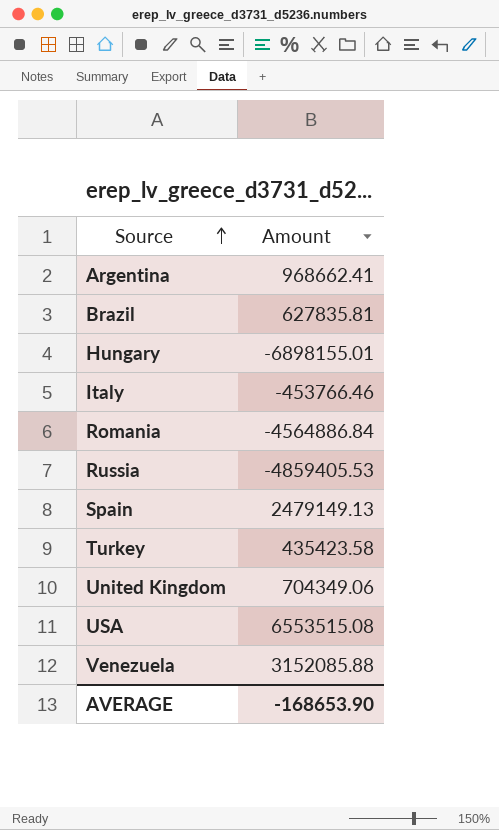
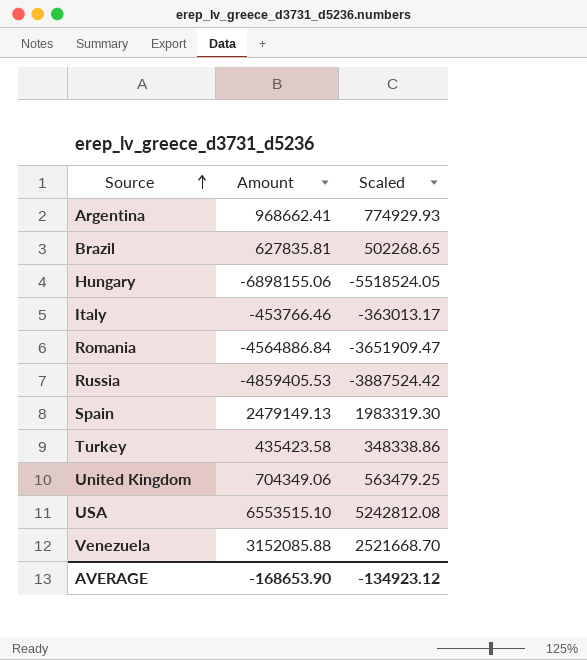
column Scaled | formula: none -> [Amount] * 0.8
Hungary | Amount: -6898155.01 -> -6898155.06
USA | Amount: 6553515.08 -> 6553515.10

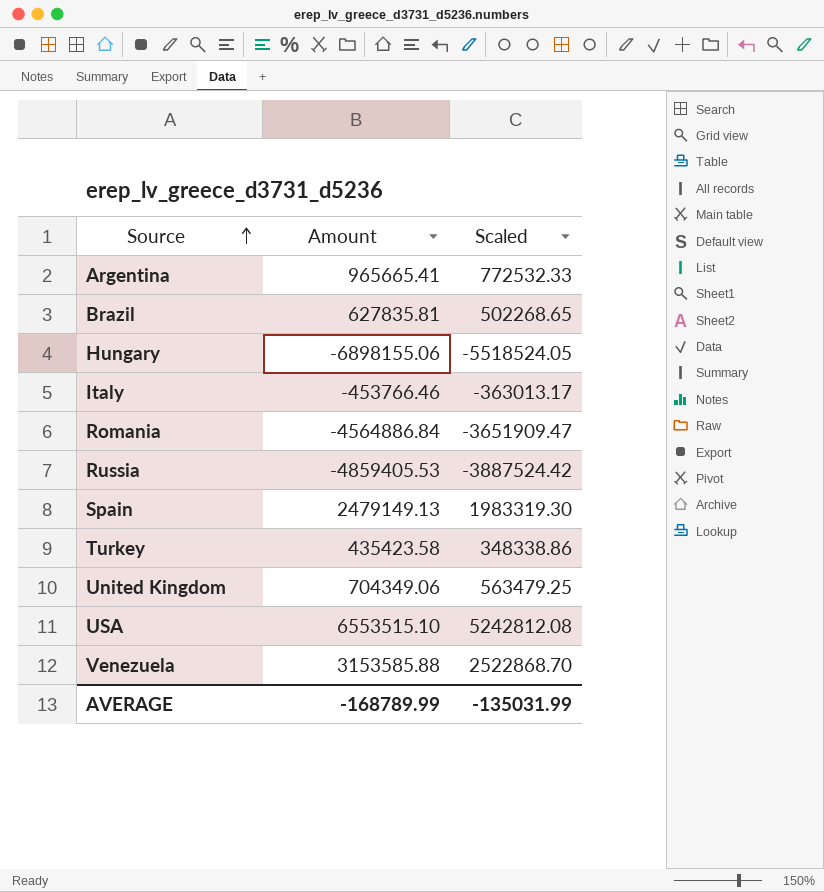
Argentina | Amount: 968662.41 -> 965665.41
Argentina | Scaled: 774929.93 -> 772532.33
Venezuela | Amount: 3152085.88 -> 3153585.88
Venezuela | Scaled: 2521668.70 -> 2522868.70
AVERAGE | Amount: -168653.90 -> -168789.99
AVERAGE | Scaled: -134923.12 -> -135031.99

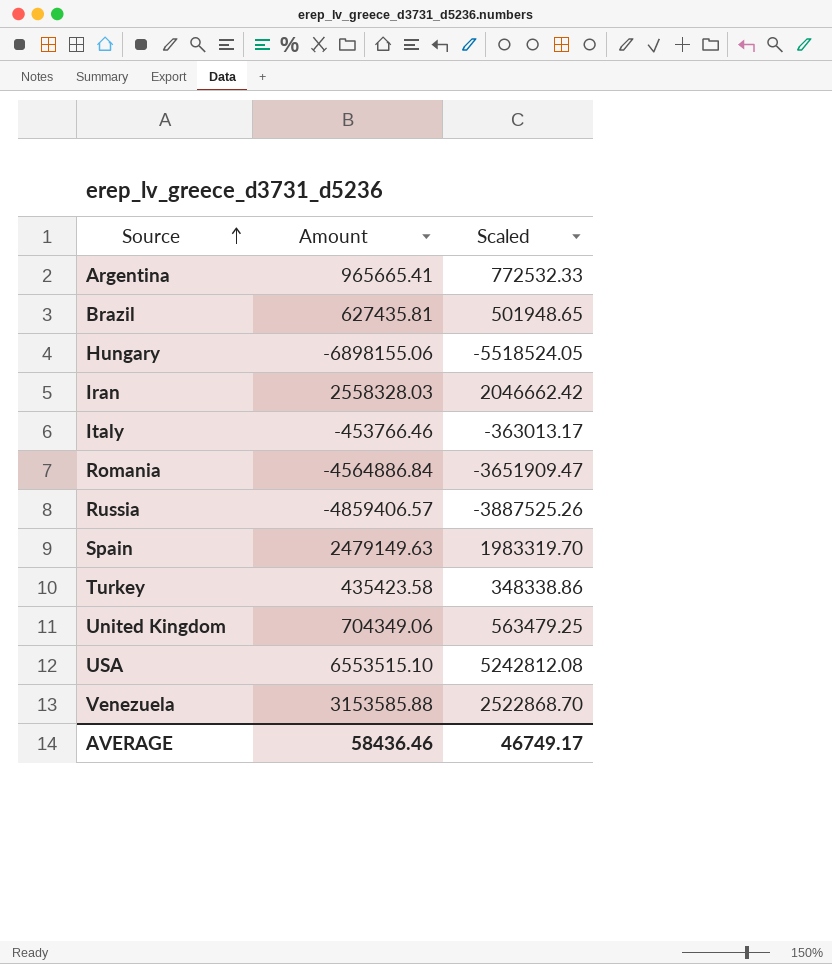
Brazil | Amount: 627835.81 -> 627435.81
Brazil | Scaled: 502268.65 -> 501948.65
row Iran: none -> 2558328.03 | 2046662.42
Russia | Amount: -4859405.53 -> -4859406.57
Russia | Scaled: -3887524.42 -> -3887525.26
Spain | Amount: 2479149.13 -> 2479149.63
Spain | Scaled: 1983319.30 -> 1983319.70
AVERAGE | Amount: -168789.99 -> 58436.46
AVERAGE | Scaled: -135031.99 -> 46749.17

